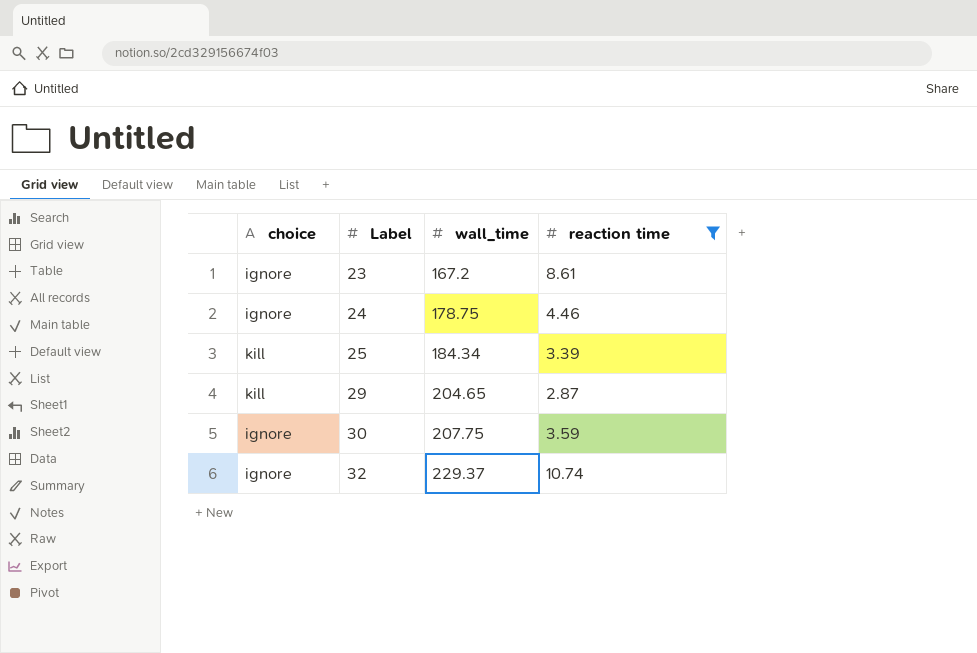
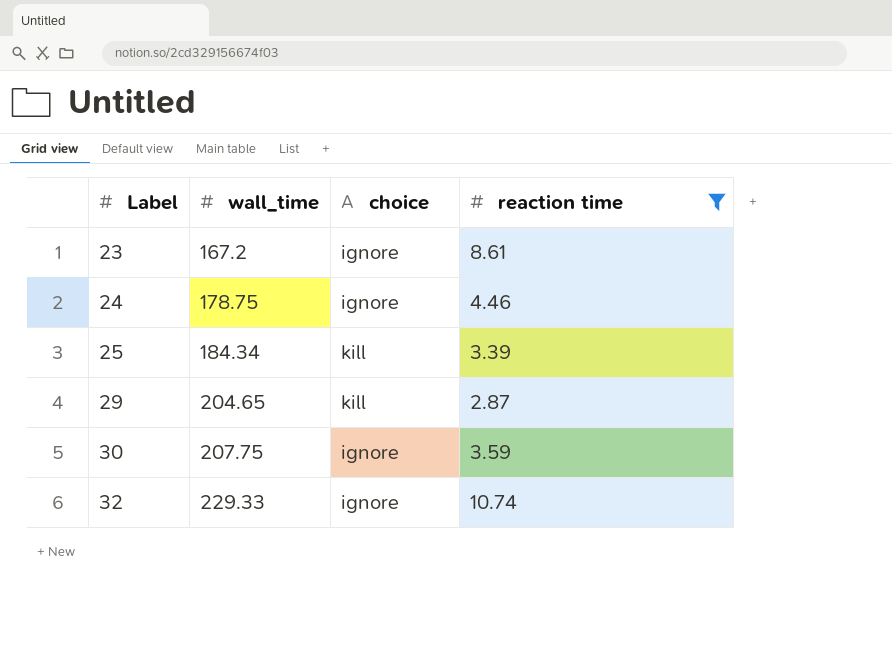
column choice | position: 1 -> 3
32 | wall_time: 229.37 -> 229.33

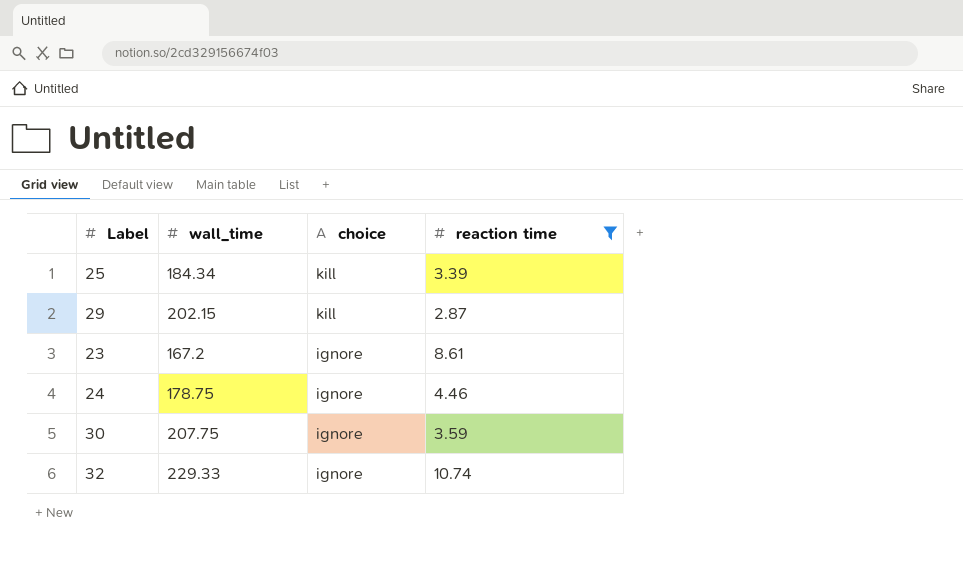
row order: Label ascending -> choice descending
29 | wall_time: 204.65 -> 202.15

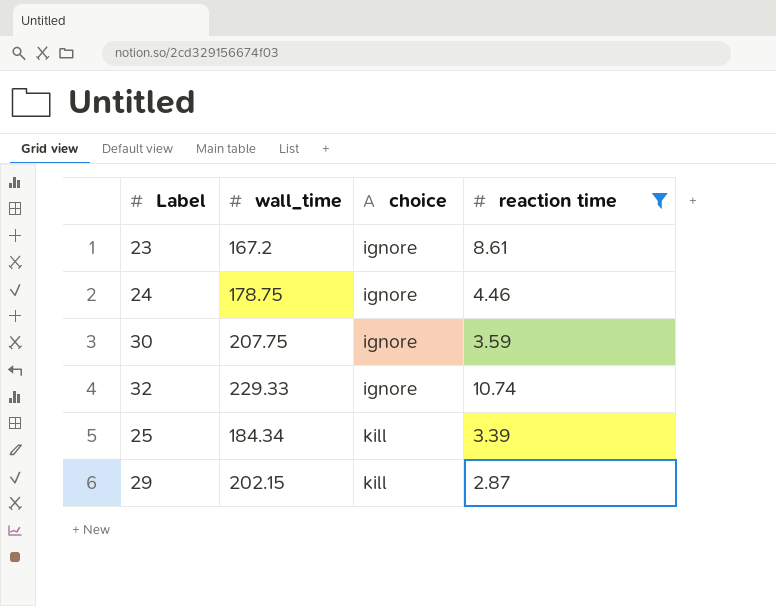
row order: choice descending -> choice ascending

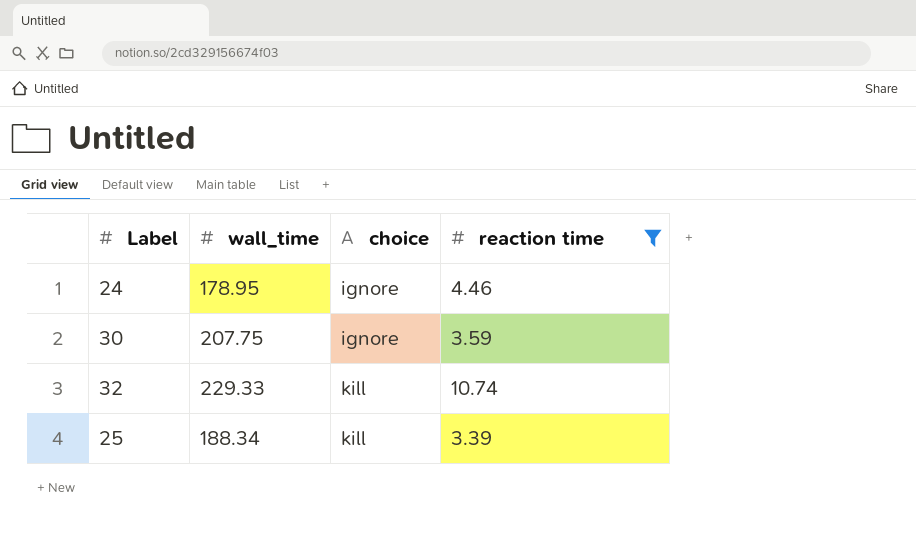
row 23: 167.2 | ignore | 8.61 -> none
row 29: 202.15 | kill | 2.87 -> none
24 | wall_time: 178.75 -> 178.95
32 | choice: ignore -> kill
25 | wall_time: 184.34 -> 188.34

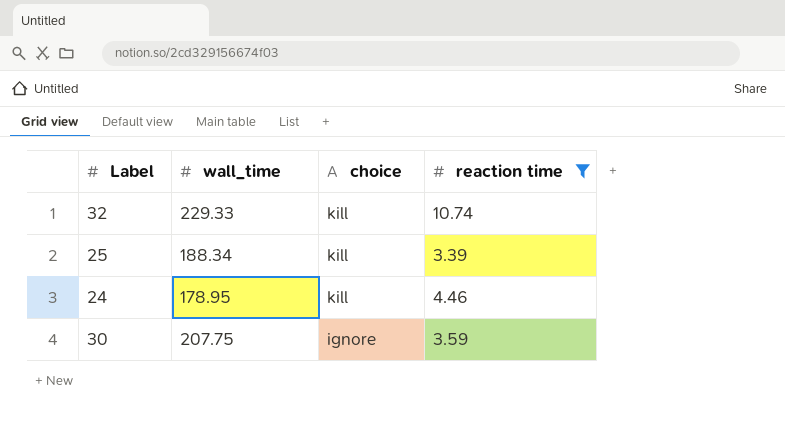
row order: choice ascending -> choice descending
24 | choice: ignore -> kill

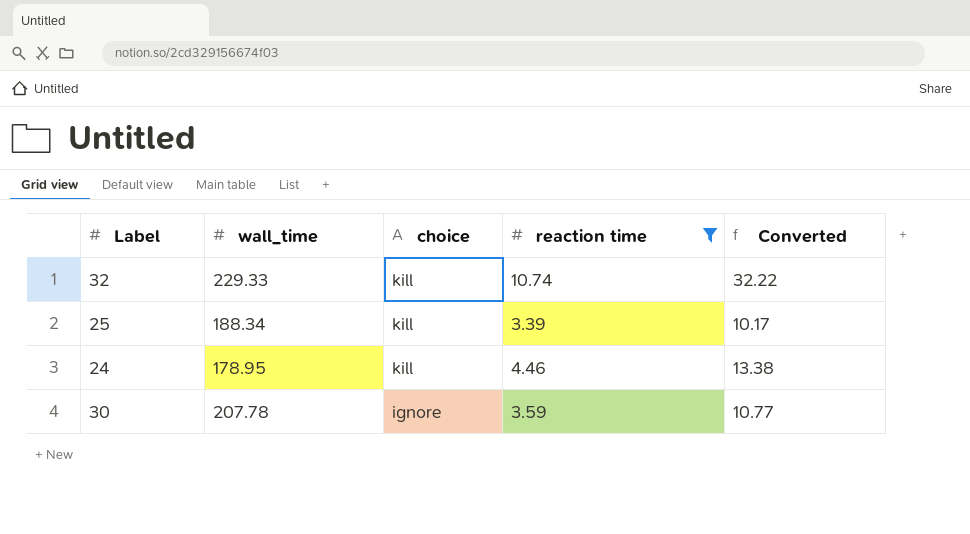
column Converted | formula: none -> [reaction time] * 3
30 | wall_time: 207.75 -> 207.78

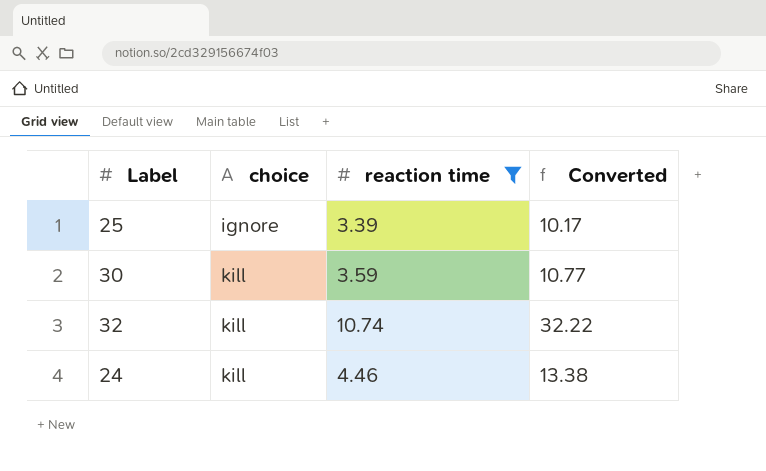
row order: choice descending -> choice ascending
column wall_time | position: 2 -> none
25 | choice: kill -> ignore
30 | choice: ignore -> kill

